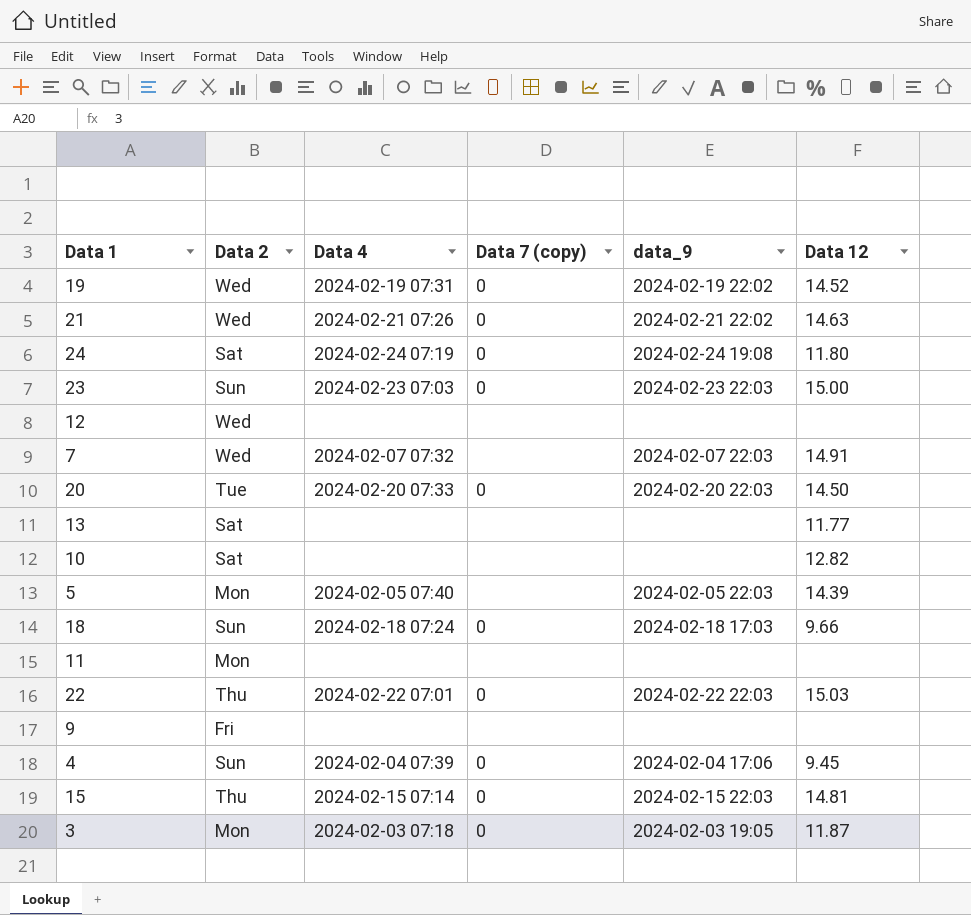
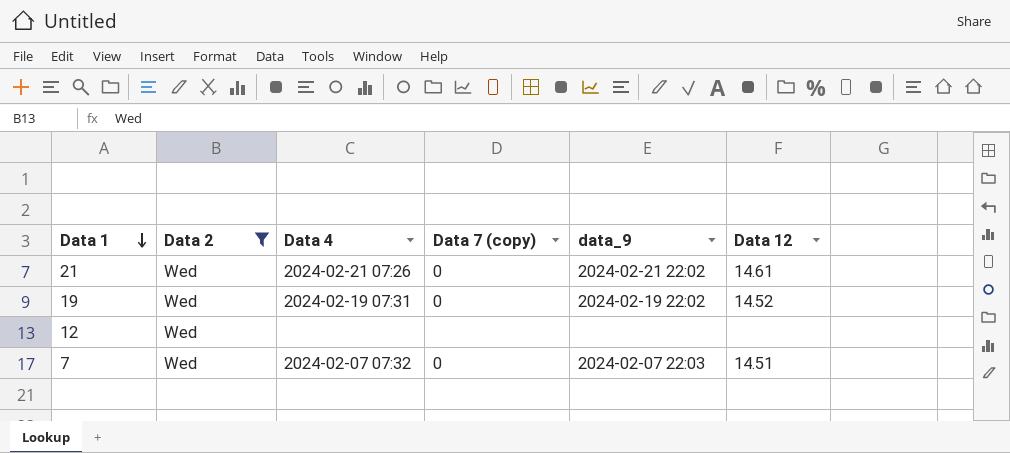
filter: none -> Data 2 = Wed
row order: none -> Data 1 descending
21 | Data 12: 14.63 -> 14.61
7 | Data 7 (copy): none -> 0
7 | Data 12: 14.91 -> 14.51

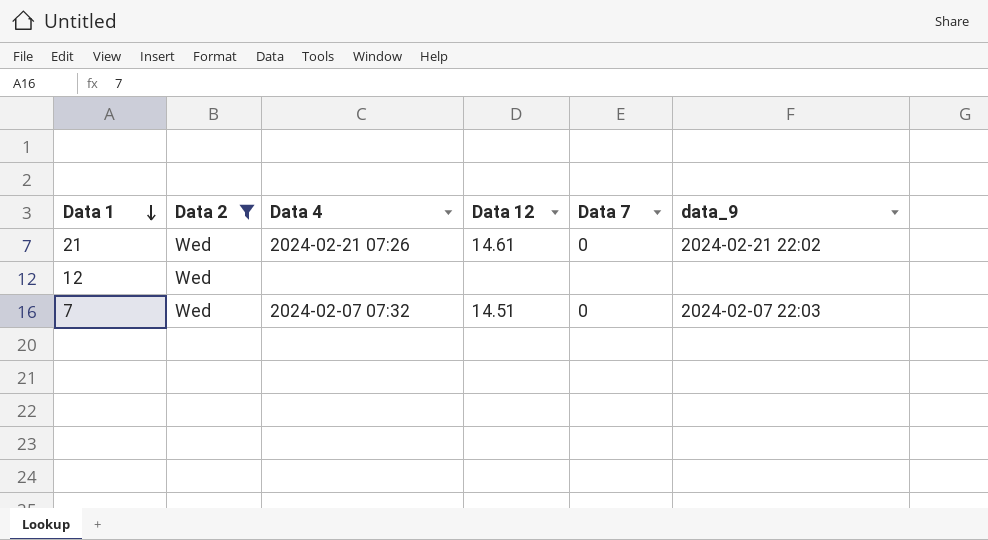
column Data 12 | position: 6 -> 4
column name: Data 7 (copy) -> Data 7
row 19: Wed | 2024-02-19 07:31 | 0 | 2024-02-19 22:02 | 14.52 -> none

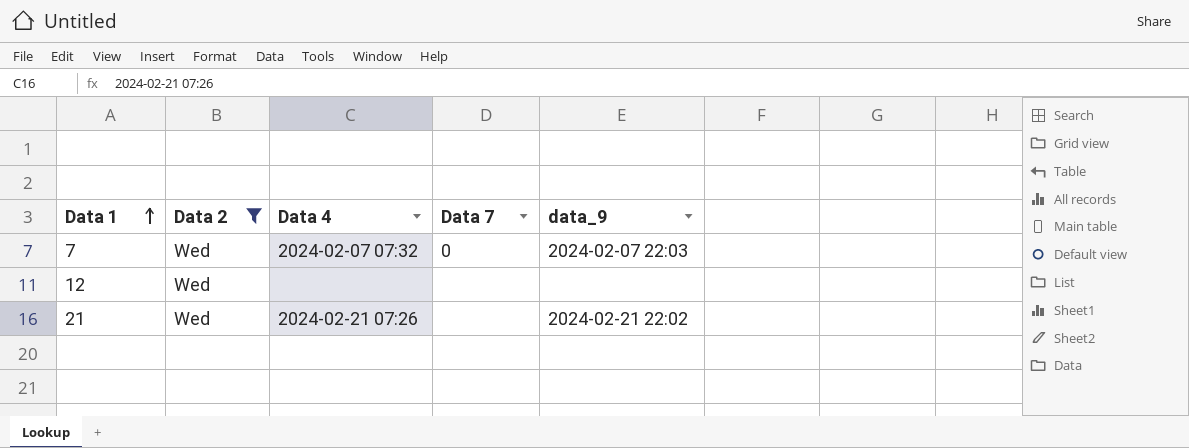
row order: Data 1 descending -> Data 1 ascending
column Data 12 | position: 4 -> none
21 | Data 7: 0 -> none

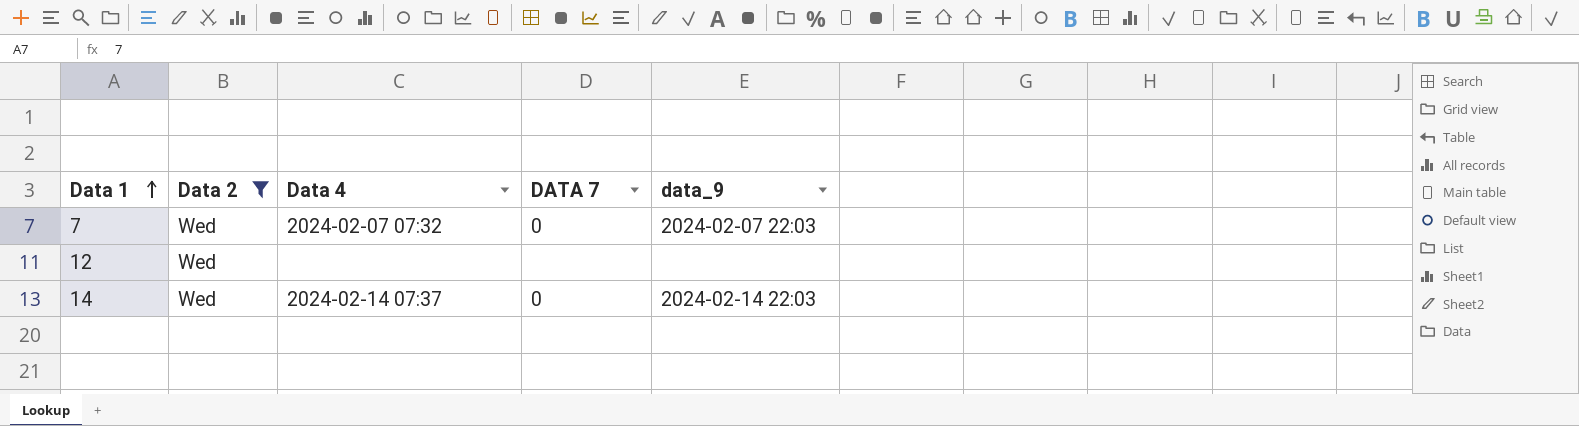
column name: Data 7 -> DATA 7
row 21: Wed | 2024-02-21 07:26 | none | 2024-02-21 22:02 -> none
row 14: none -> Wed | 2024-02-14 07:37 | 0 | 2024-02-14 22:03

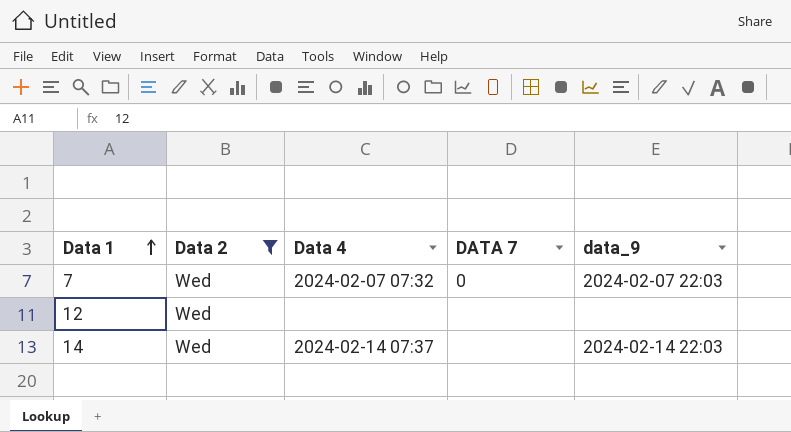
14 | DATA 7: 0 -> none

